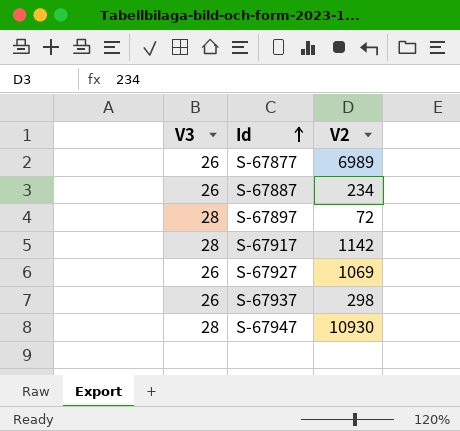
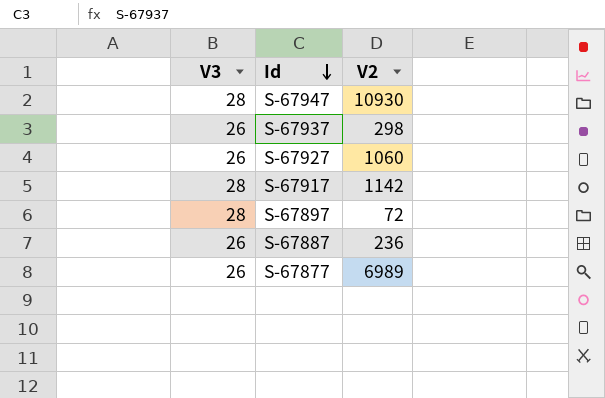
row order: Id ascending -> Id descending
S-67927 | V2: 1069 -> 1060
S-67887 | V2: 234 -> 236

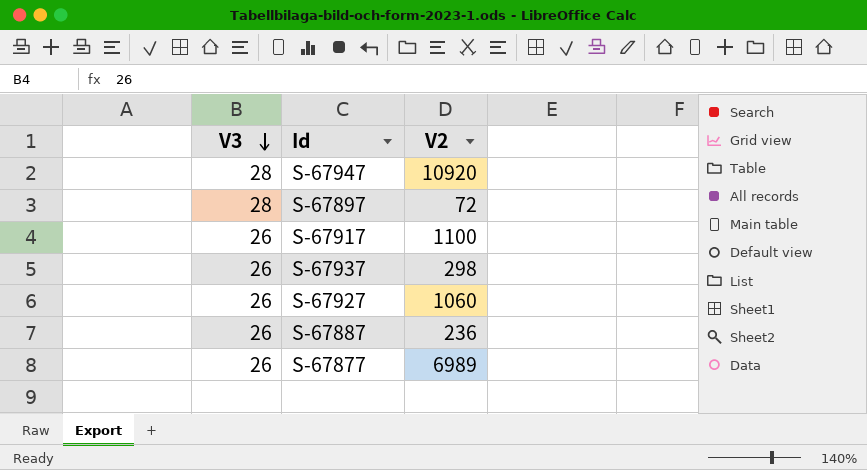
row order: Id descending -> V3 descending
S-67947 | V2: 10930 -> 10920
S-67917 | V3: 28 -> 26
S-67917 | V2: 1142 -> 1100

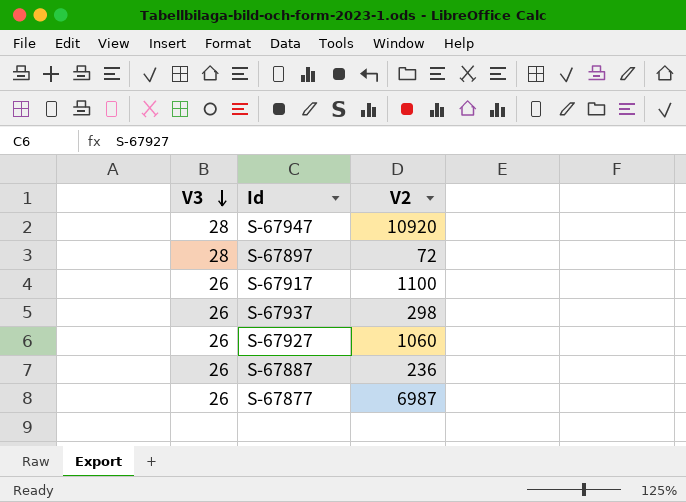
S-67877 | V2: 6989 -> 6987

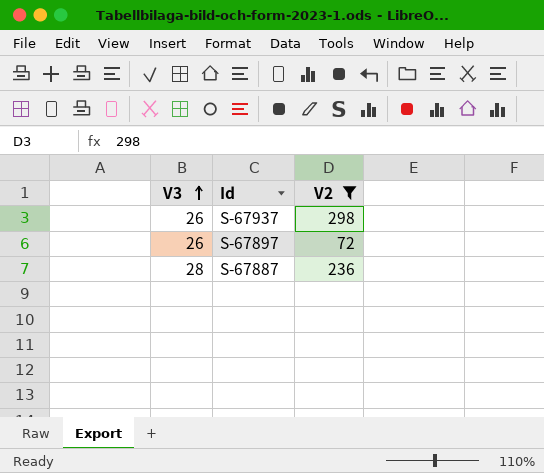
filter: none -> V2 <= 298
row order: V3 descending -> V3 ascending
S-67897 | V3: 28 -> 26
S-67887 | V3: 26 -> 28

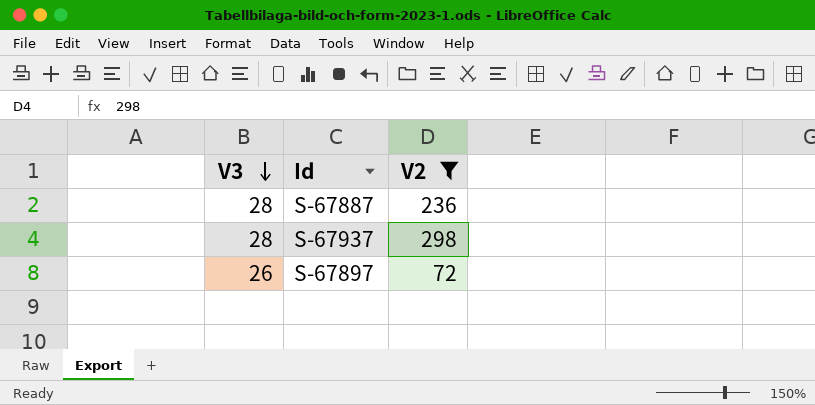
row order: V3 ascending -> V3 descending
S-67937 | V3: 26 -> 28

